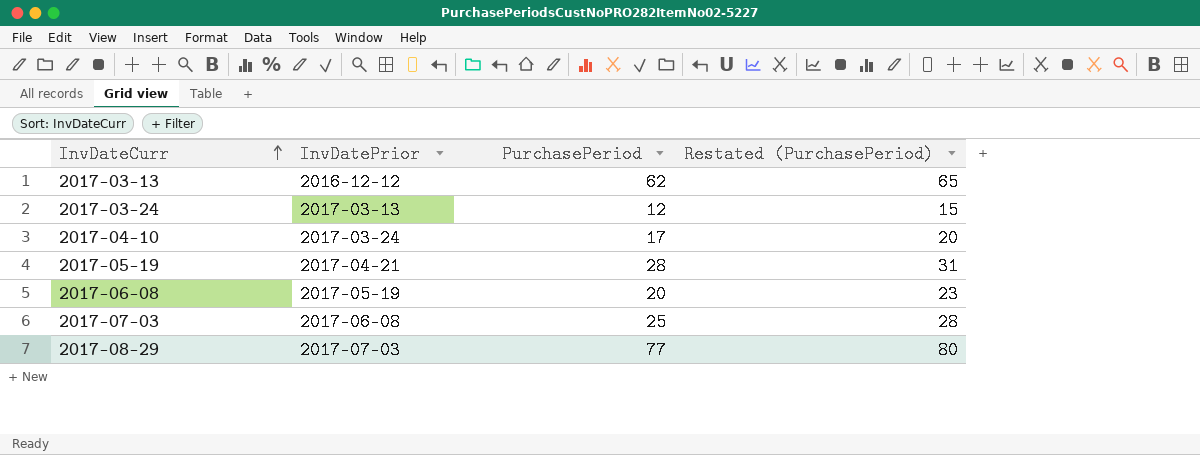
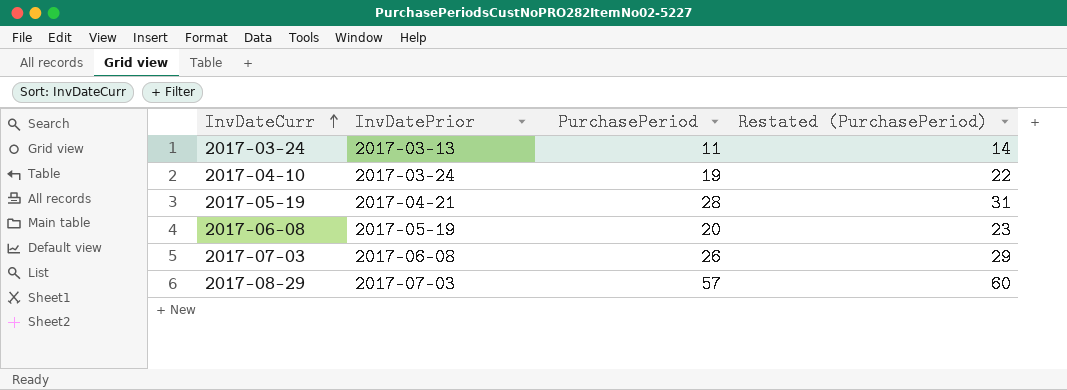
row 2017-03-13: 2016-12-12 | 62 | 65 -> none
2017-03-24 | PurchasePeriod: 12 -> 11
2017-03-24 | Restated (PurchasePeriod): 15 -> 14
2017-04-10 | PurchasePeriod: 17 -> 19
2017-04-10 | Restated (PurchasePeriod): 20 -> 22
2017-07-03 | PurchasePeriod: 25 -> 26
2017-07-03 | Restated (PurchasePeriod): 28 -> 29
2017-08-29 | PurchasePeriod: 77 -> 57
2017-08-29 | Restated (PurchasePeriod): 80 -> 60

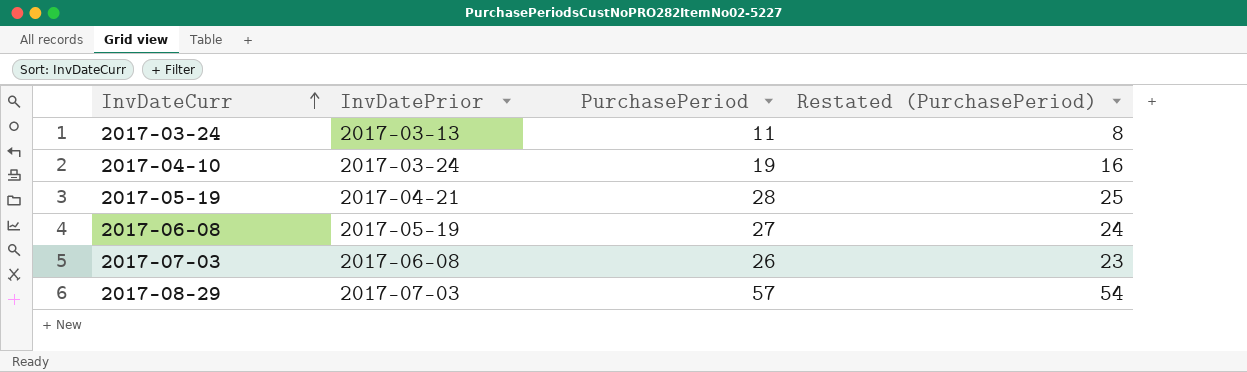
column Restated (PurchasePeriod) | formula: [PurchasePeriod] + 3 -> [PurchasePeriod] - 3
2017-06-08 | PurchasePeriod: 20 -> 27

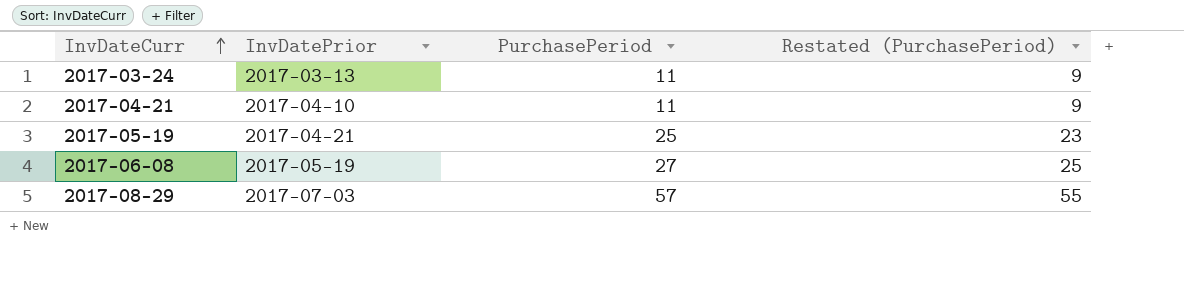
column Restated (PurchasePeriod) | formula: [PurchasePeriod] - 3 -> [PurchasePeriod] - 2
row 2017-04-10: 2017-03-24 | 19 | 16 -> none
row 2017-07-03: 2017-06-08 | 26 | 23 -> none
row 2017-04-21: none -> 2017-04-10 | 11 | 9
2017-05-19 | PurchasePeriod: 28 -> 25

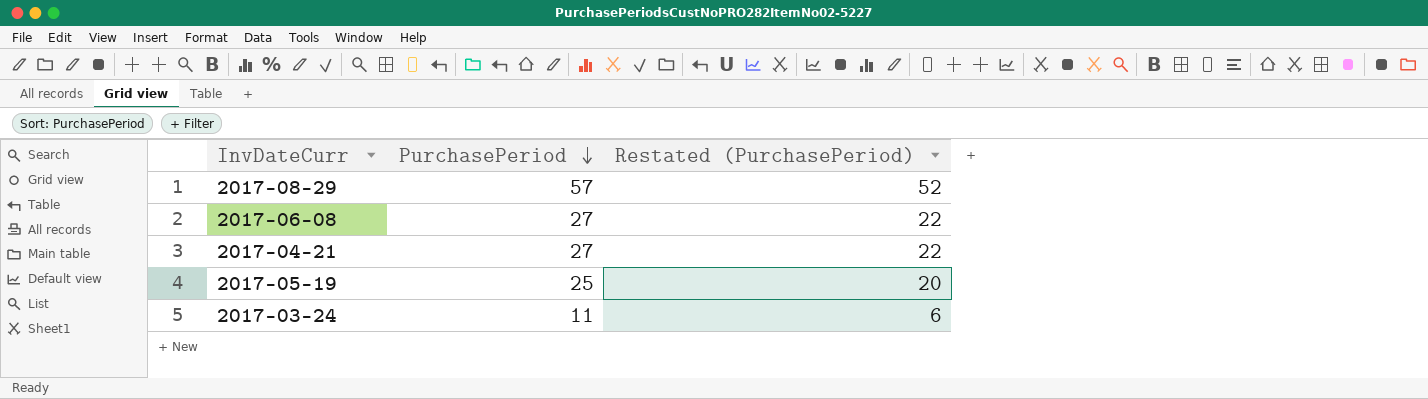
row order: InvDateCurr ascending -> PurchasePeriod descending
column InvDatePrior | position: 2 -> none
column Restated (PurchasePeriod) | formula: [PurchasePeriod] - 2 -> [PurchasePeriod] - 5
2017-04-21 | PurchasePeriod: 11 -> 27

